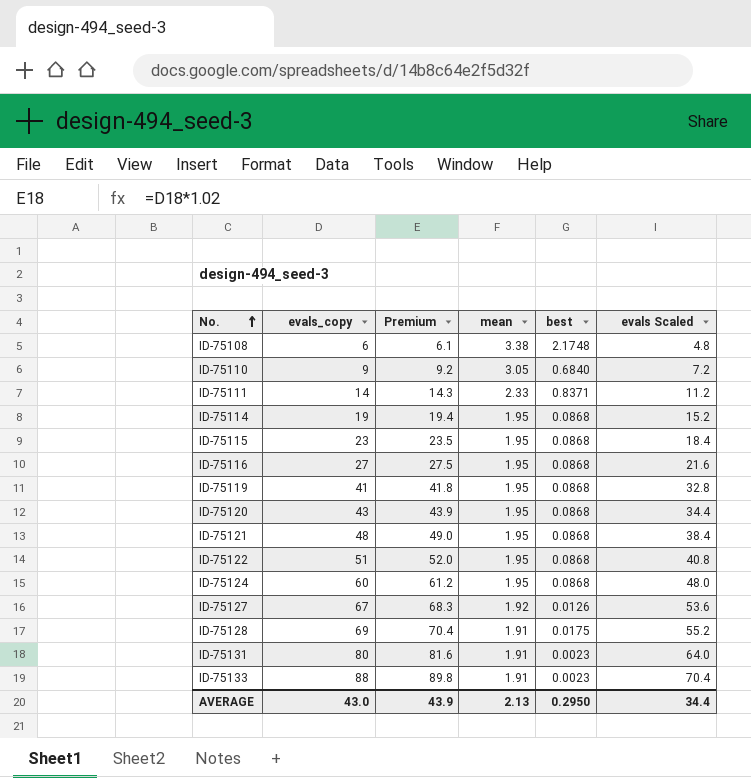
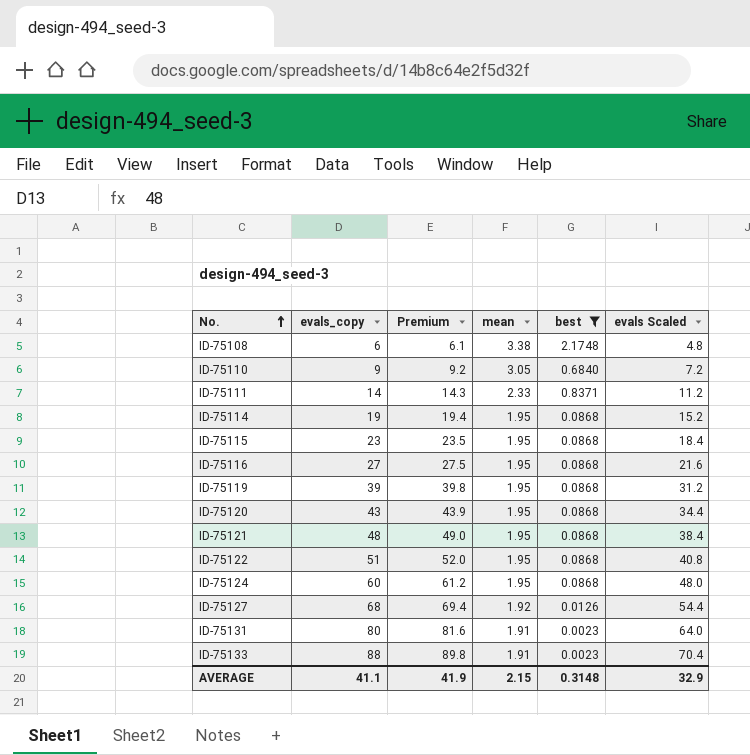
filter: none -> best != 0.0175
ID-75119 | evals_copy: 41 -> 39
ID-75119 | Premium: 41.8 -> 39.8
ID-75119 | evals Scaled: 32.8 -> 31.2
ID-75127 | evals_copy: 67 -> 68
ID-75127 | Premium: 68.3 -> 69.4
ID-75127 | evals Scaled: 53.6 -> 54.4
AVERAGE | evals_copy: 43.0 -> 41.1
AVERAGE | Premium: 43.9 -> 41.9
AVERAGE | mean: 2.13 -> 2.15
AVERAGE | best: 0.2950 -> 0.3148
AVERAGE | evals Scaled: 34.4 -> 32.9

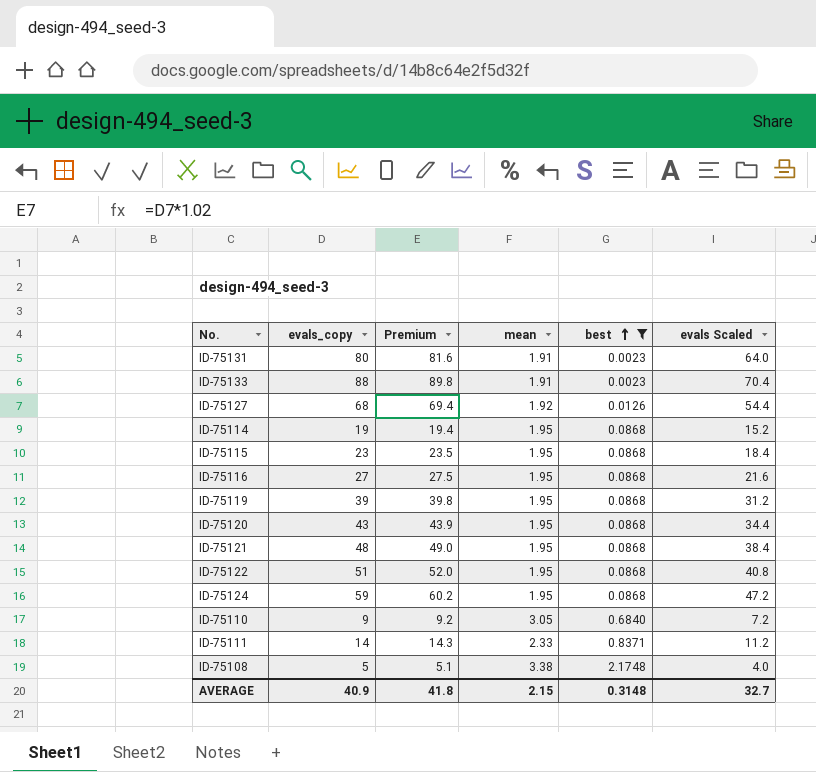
row order: No. ascending -> best ascending
ID-75124 | evals_copy: 60 -> 59
ID-75124 | Premium: 61.2 -> 60.2
ID-75124 | evals Scaled: 48.0 -> 47.2
ID-75108 | evals_copy: 6 -> 5
ID-75108 | Premium: 6.1 -> 5.1
ID-75108 | evals Scaled: 4.8 -> 4.0
AVERAGE | evals_copy: 41.1 -> 40.9
AVERAGE | Premium: 41.9 -> 41.8
AVERAGE | evals Scaled: 32.9 -> 32.7

